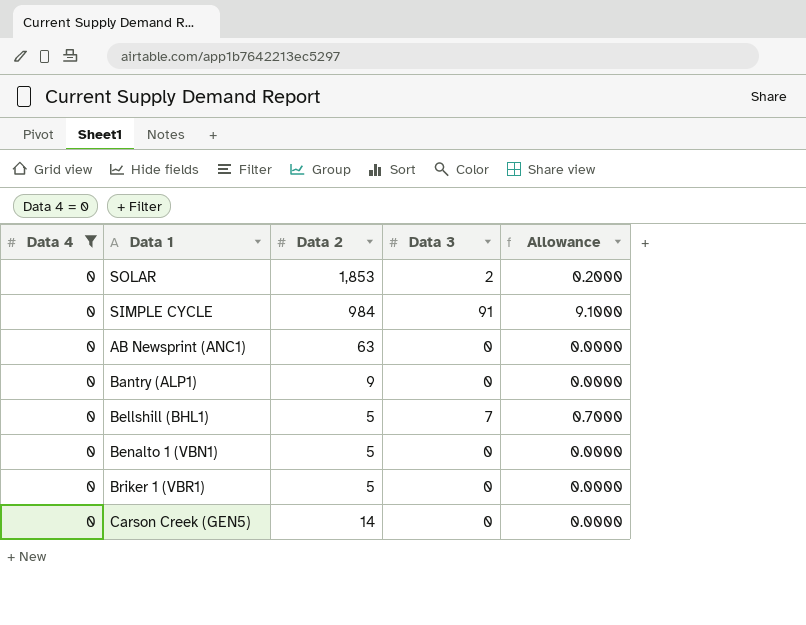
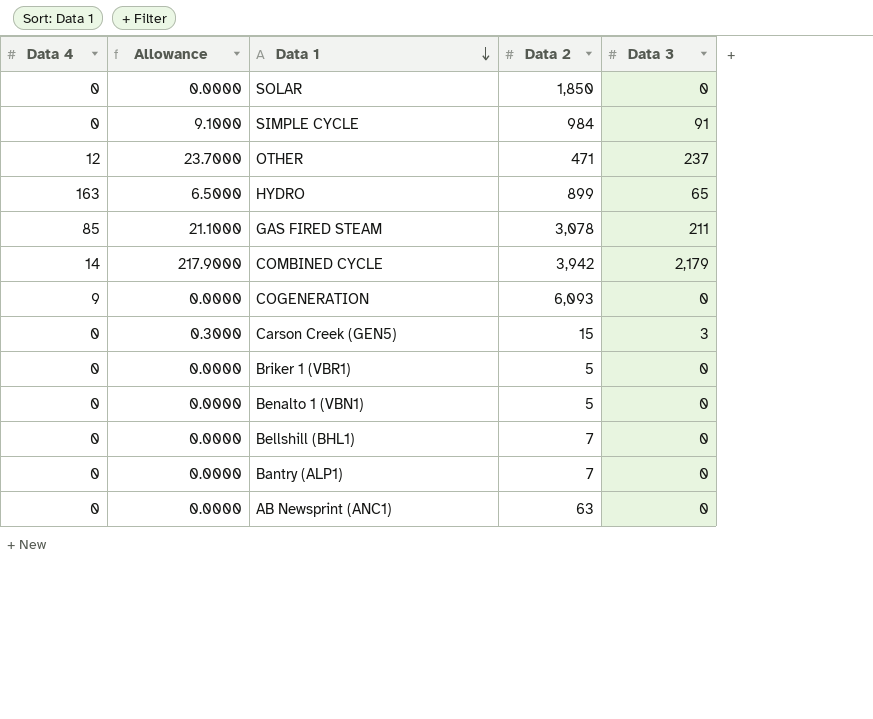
filter: Data 4 = 0 -> none
row order: none -> Data 1 descending
column Allowance | position: 5 -> 2
SOLAR | Allowance: 0.2000 -> 0.0000
SOLAR | Data 2: 1,853 -> 1,850
SOLAR | Data 3: 2 -> 0
Carson Creek (GEN5) | Allowance: 0.0000 -> 0.3000
Carson Creek (GEN5) | Data 2: 14 -> 15
Carson Creek (GEN5) | Data 3: 0 -> 3
Bellshill (BHL1) | Allowance: 0.7000 -> 0.0000
Bellshill (BHL1) | Data 2: 5 -> 7
Bellshill (BHL1) | Data 3: 7 -> 0
Bantry (ALP1) | Data 2: 9 -> 7

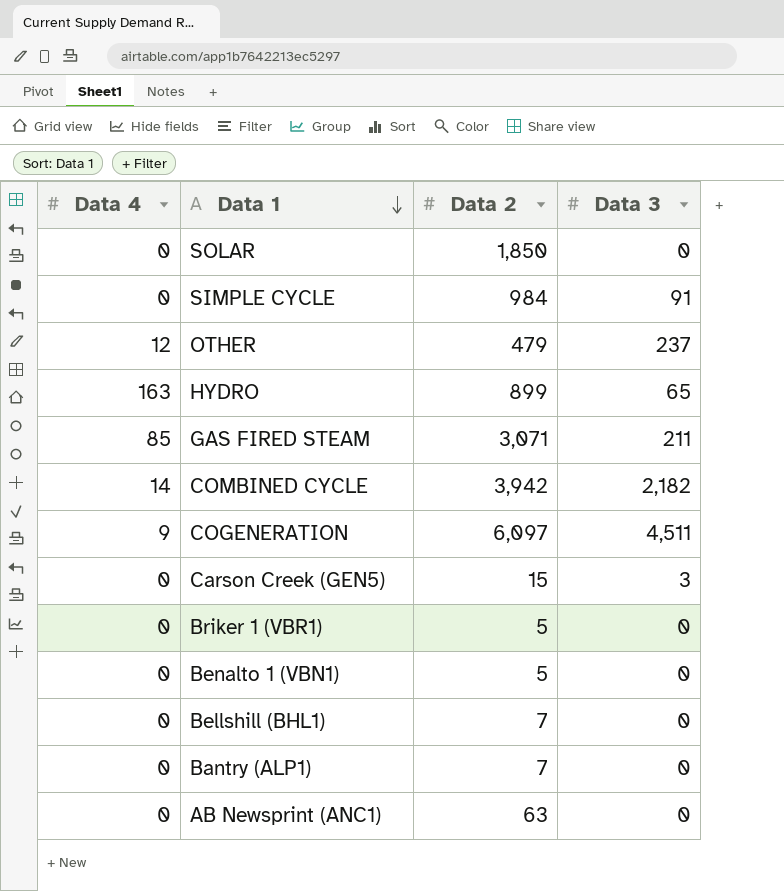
column Allowance | formula: [Data 3] * 0.1 -> none
OTHER | Data 2: 471 -> 479
GAS FIRED STEAM | Data 2: 3,078 -> 3,071
COMBINED CYCLE | Data 3: 2,179 -> 2,182
COGENERATION | Data 2: 6,093 -> 6,097
COGENERATION | Data 3: 0 -> 4,511

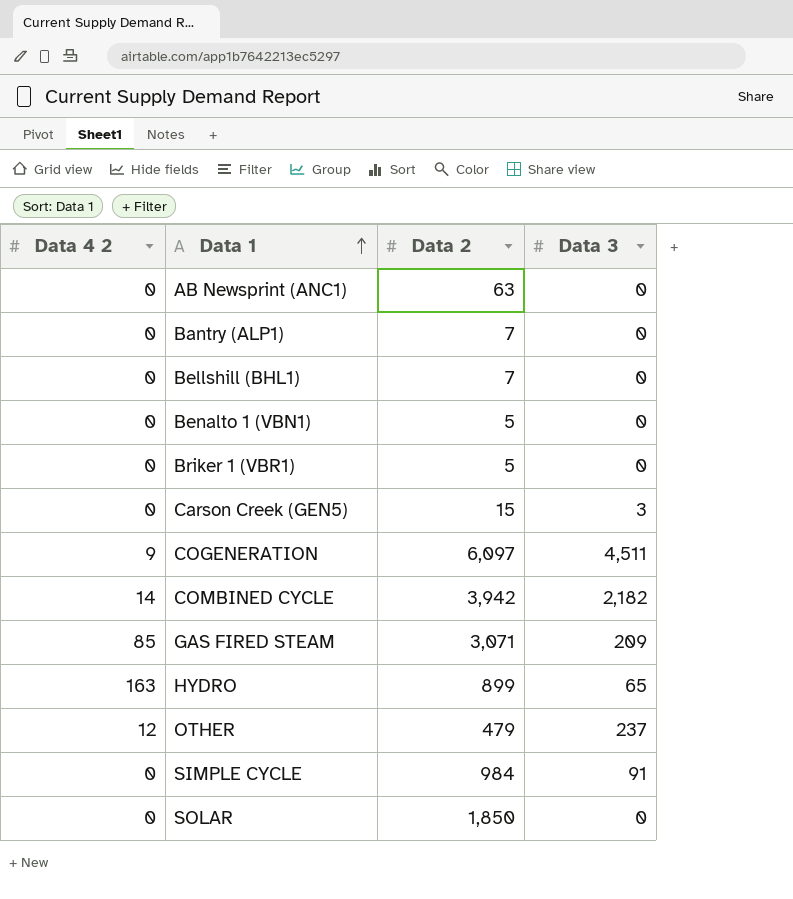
row order: Data 1 descending -> Data 1 ascending
column name: Data 4 -> Data 4 2
GAS FIRED STEAM | Data 3: 211 -> 209

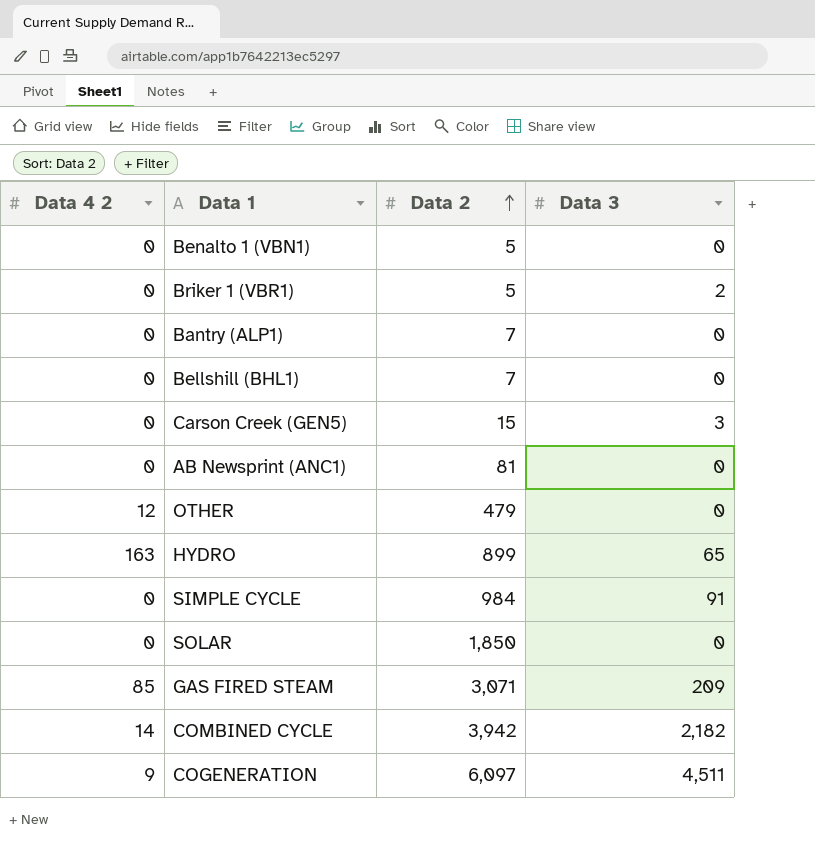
row order: Data 1 ascending -> Data 2 ascending
Briker 1 (VBR1) | Data 3: 0 -> 2
AB Newsprint (ANC1) | Data 2: 63 -> 81
OTHER | Data 3: 237 -> 0

